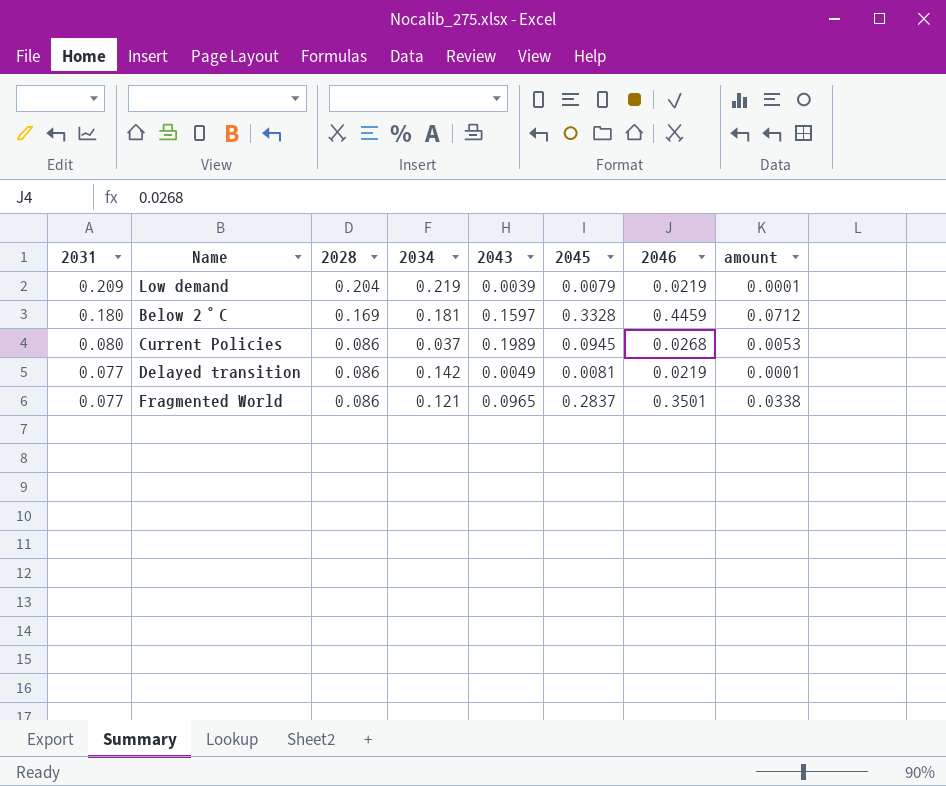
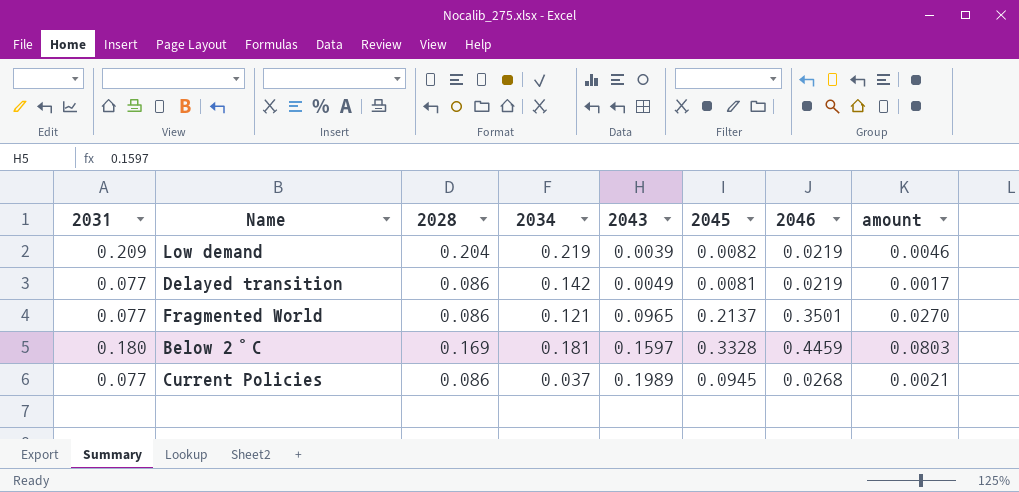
row order: 2031 descending -> 2043 ascending
column amount | formula: [2043] * [2046] -> [2031] * [2046]
Low demand | 2045: 0.0079 -> 0.0082
Fragmented World | 2045: 0.2837 -> 0.2137
Current Policies | 2031: 0.080 -> 0.077

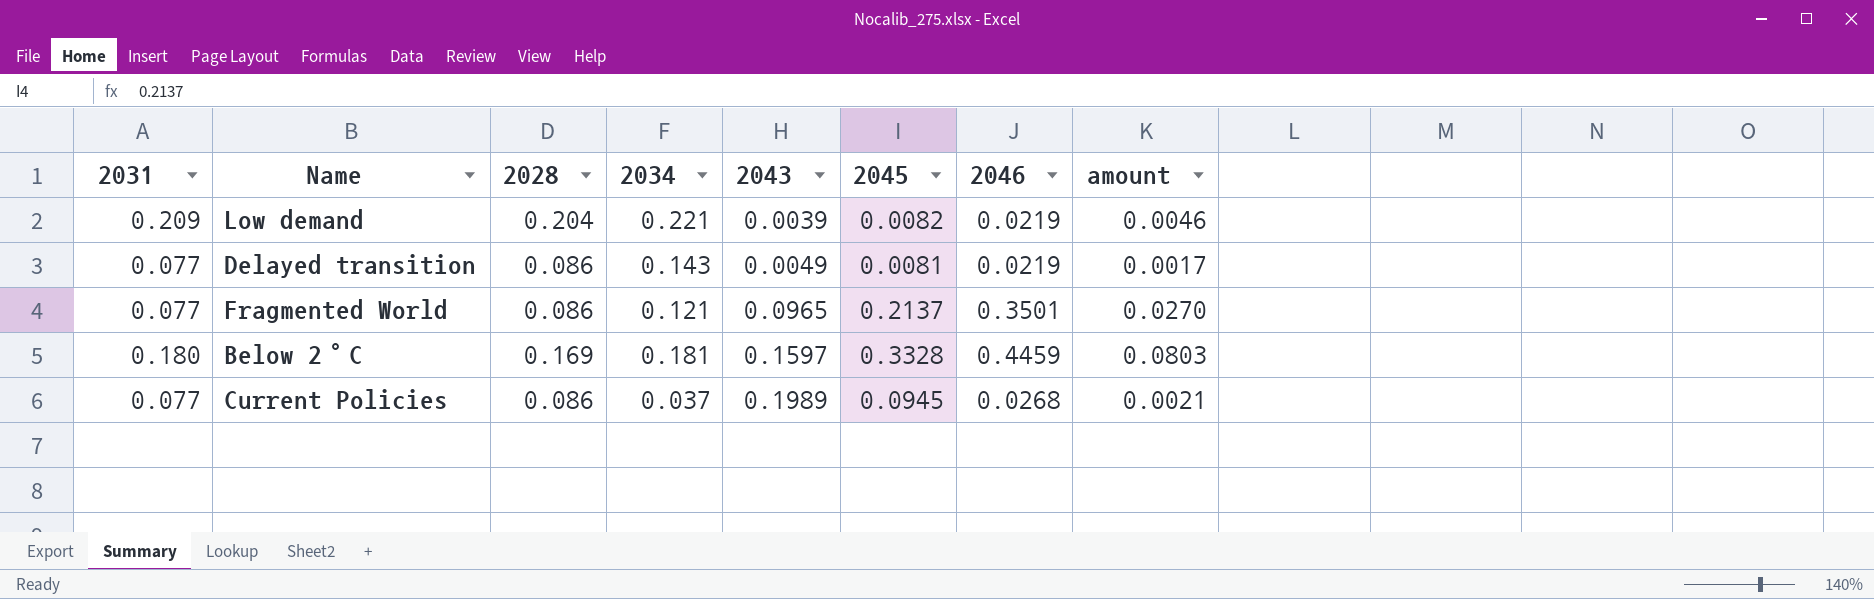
Low demand | 2034: 0.219 -> 0.221
Delayed transition | 2034: 0.142 -> 0.143

